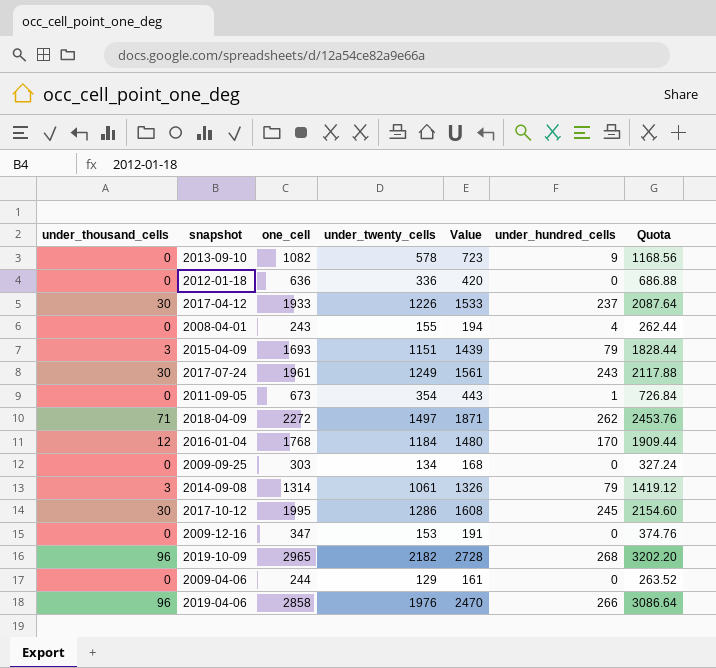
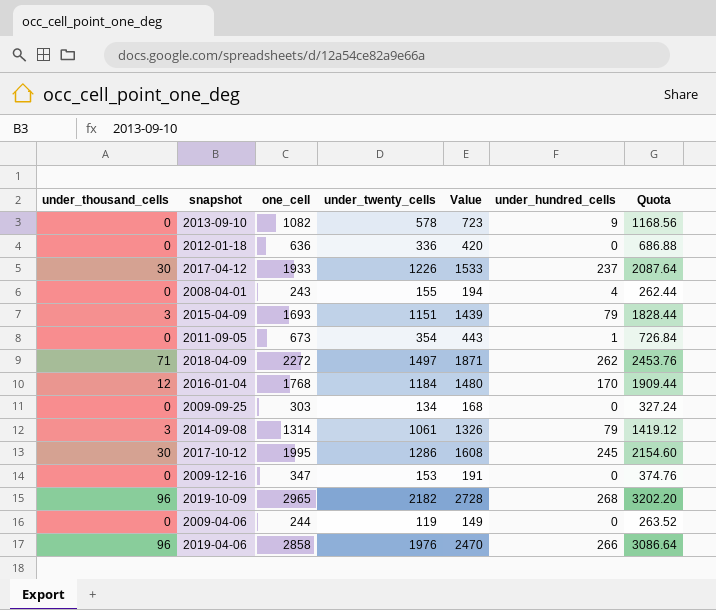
row 2017-07-24: 30 | 1961 | 1249 | 1561 | 243 | 2117.88 -> none
2009-04-06 | under_twenty_cells: 129 -> 119
2009-04-06 | Value: 161 -> 149

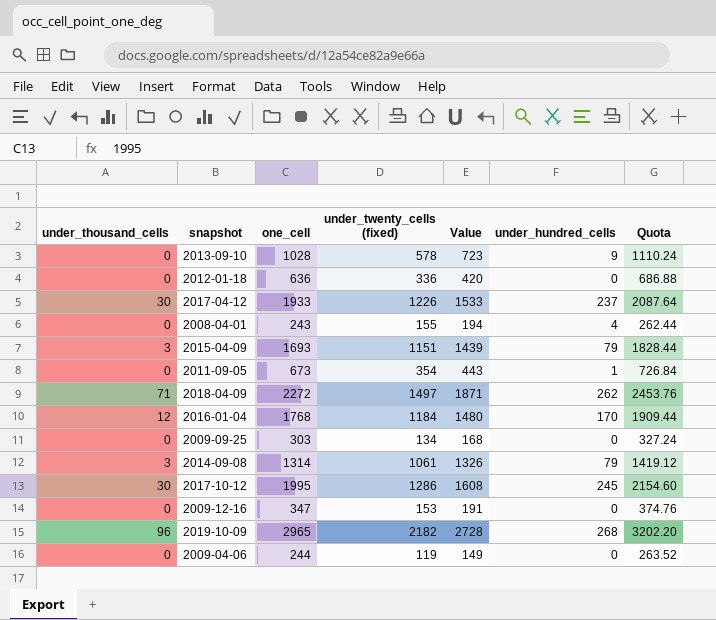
column name: under_twenty_cells -> under_twenty_cells (fixed)
row 2019-04-06: 96 | 2858 | 1976 | 2470 | 266 | 3086.64 -> none
2013-09-10 | one_cell: 1082 -> 1028
2013-09-10 | Quota: 1168.56 -> 1110.24

